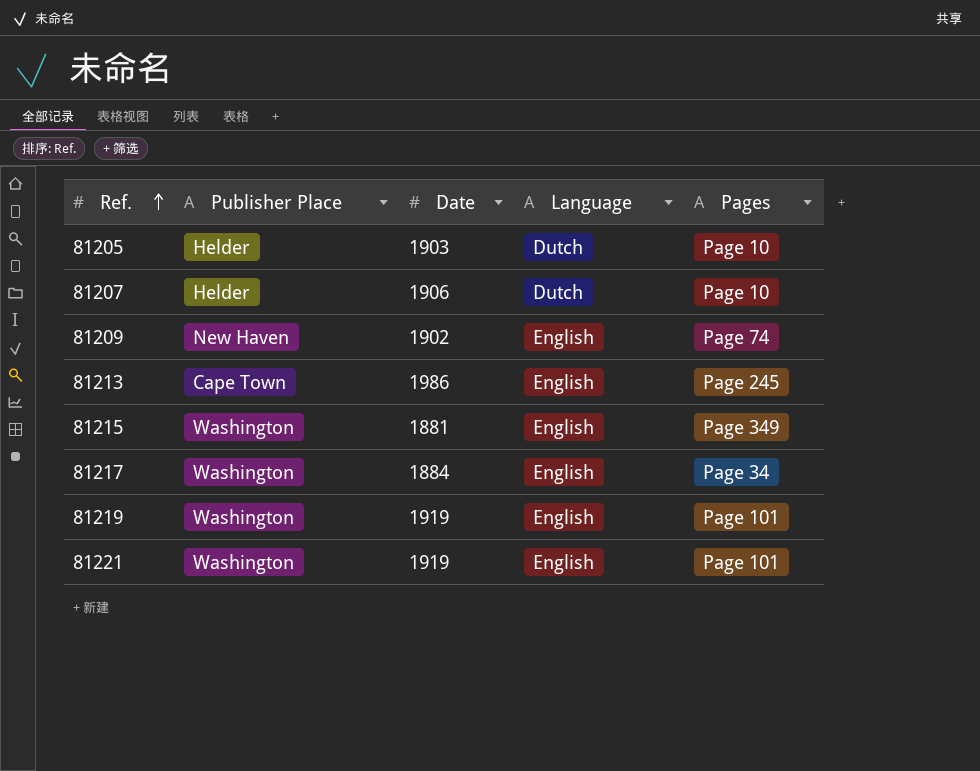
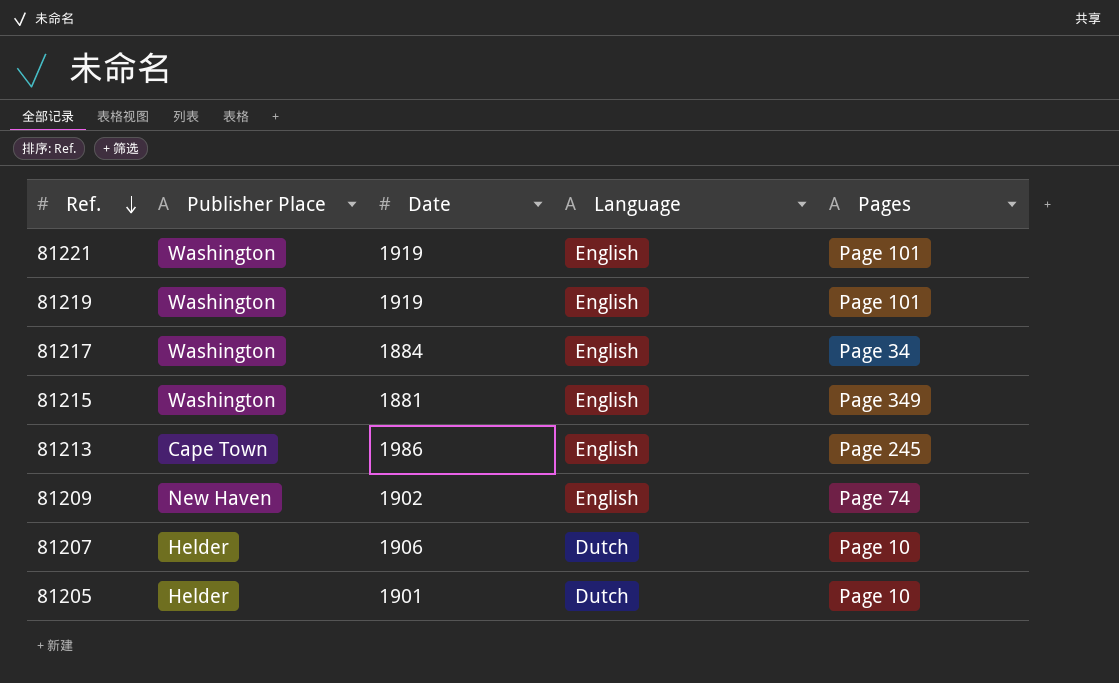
row order: Ref. ascending -> Ref. descending
81205 | Date: 1903 -> 1901

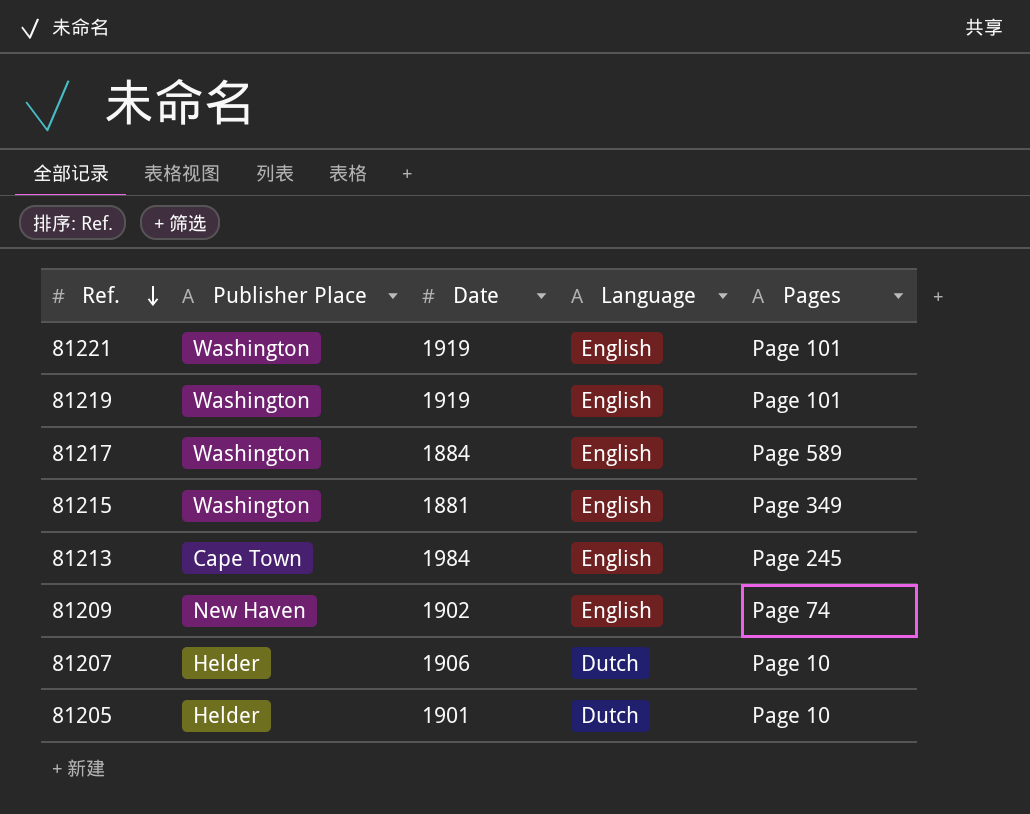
81217 | Pages: Page 34 -> Page 589
81213 | Date: 1986 -> 1984

